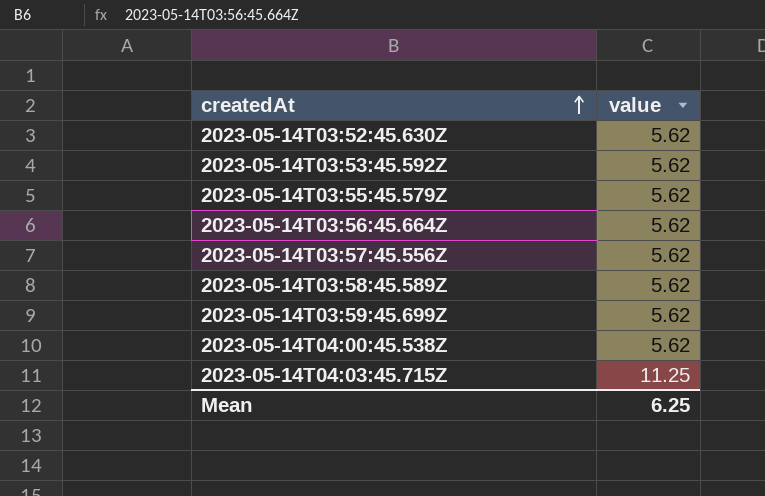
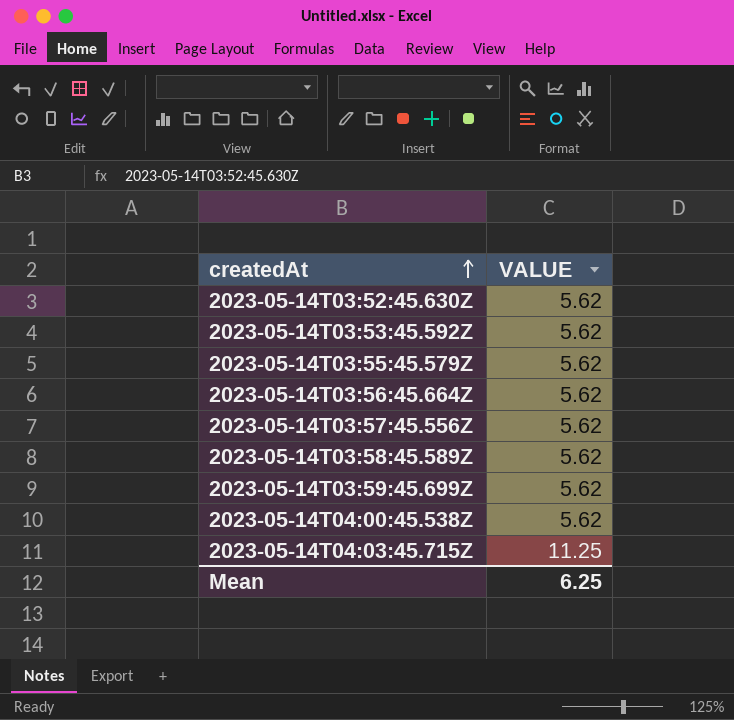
column name: value -> VALUE

